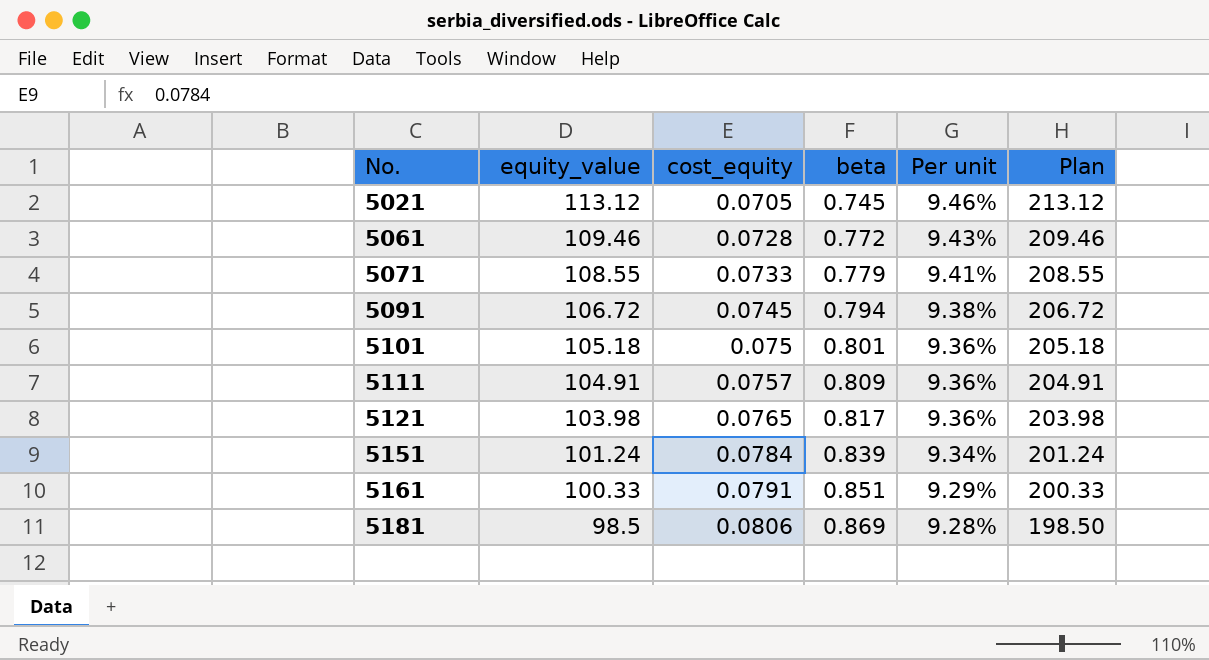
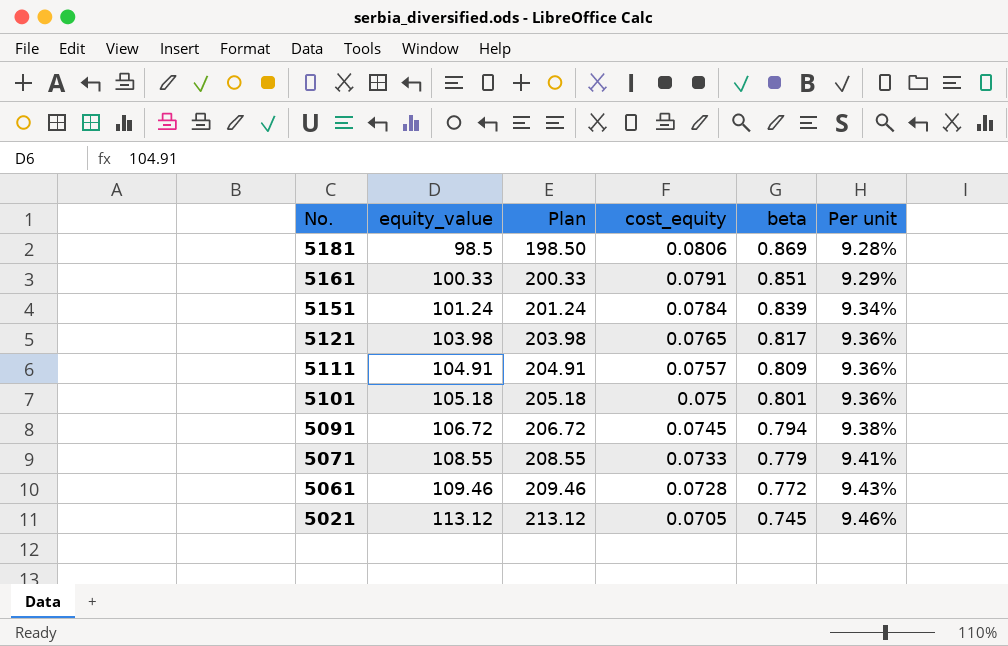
row order: No. ascending -> No. descending
column Plan | position: 6 -> 3

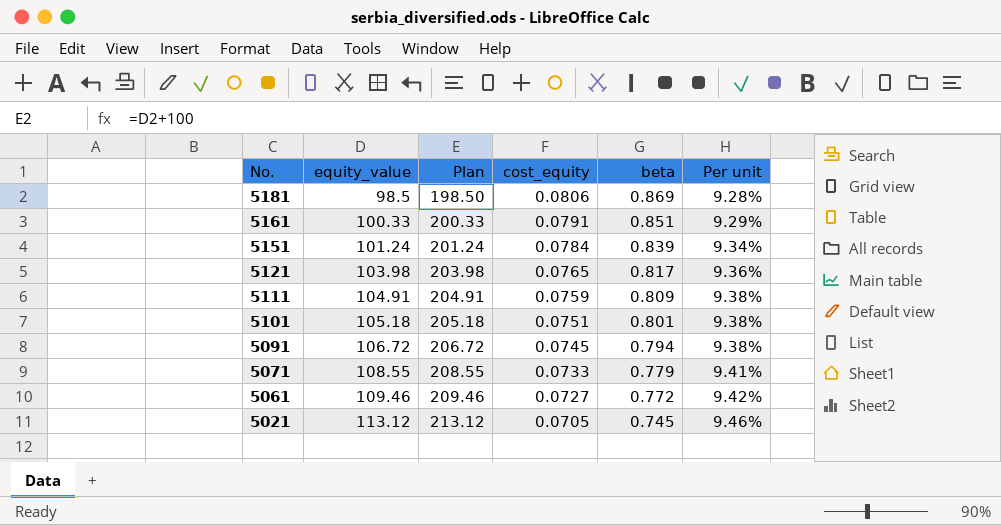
5111 | cost_equity: 0.0757 -> 0.0759
5111 | Per unit: 9.36% -> 9.38%
5101 | cost_equity: 0.075 -> 0.0751
5101 | Per unit: 9.36% -> 9.38%
5061 | cost_equity: 0.0728 -> 0.0727
5061 | Per unit: 9.43% -> 9.42%

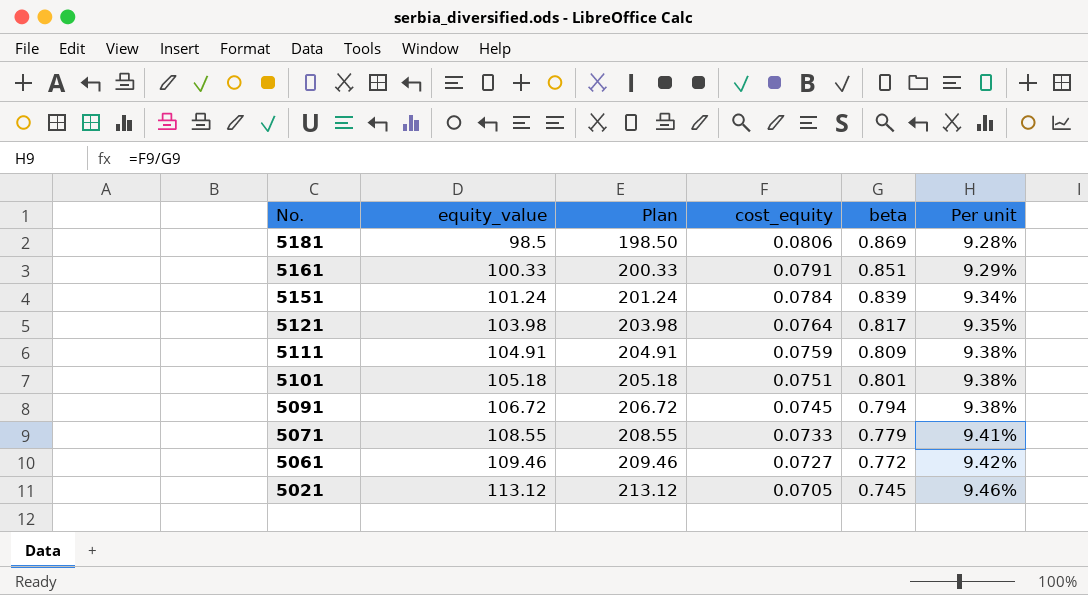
5121 | cost_equity: 0.0765 -> 0.0764
5121 | Per unit: 9.36% -> 9.35%

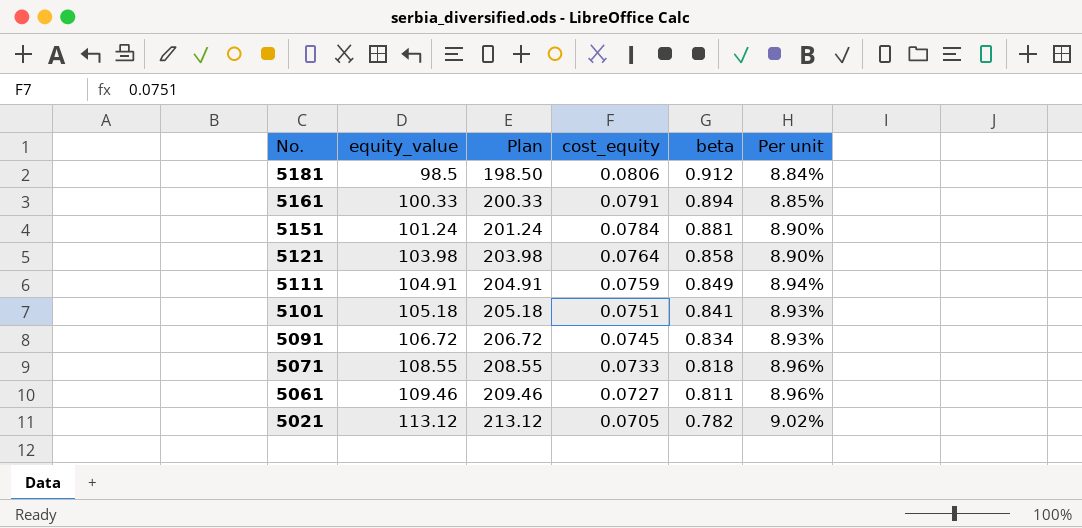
5181 | beta: 0.869 -> 0.912
5181 | Per unit: 9.28% -> 8.84%
5161 | beta: 0.851 -> 0.894
5161 | Per unit: 9.29% -> 8.85%
5151 | beta: 0.839 -> 0.881
5151 | Per unit: 9.34% -> 8.90%
5121 | beta: 0.817 -> 0.858
5121 | Per unit: 9.35% -> 8.90%
5111 | beta: 0.809 -> 0.849
5111 | Per unit: 9.38% -> 8.94%
5101 | beta: 0.801 -> 0.841
5101 | Per unit: 9.38% -> 8.93%
5091 | beta: 0.794 -> 0.834
5091 | Per unit: 9.38% -> 8.93%
5071 | beta: 0.779 -> 0.818
5071 | Per unit: 9.41% -> 8.96%
5061 | beta: 0.772 -> 0.811
5061 | Per unit: 9.42% -> 8.96%
5021 | beta: 0.745 -> 0.782
5021 | Per unit: 9.46% -> 9.02%

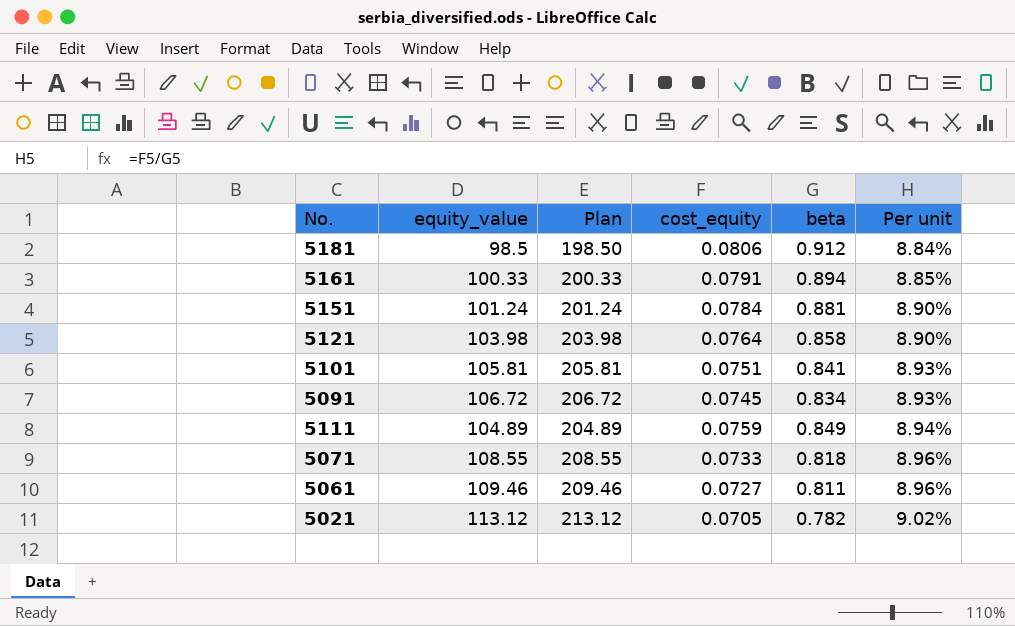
row order: No. descending -> Per unit ascending
5101 | equity_value: 105.18 -> 105.81
5101 | Plan: 205.18 -> 205.81
5111 | equity_value: 104.91 -> 104.89
5111 | Plan: 204.91 -> 204.89

